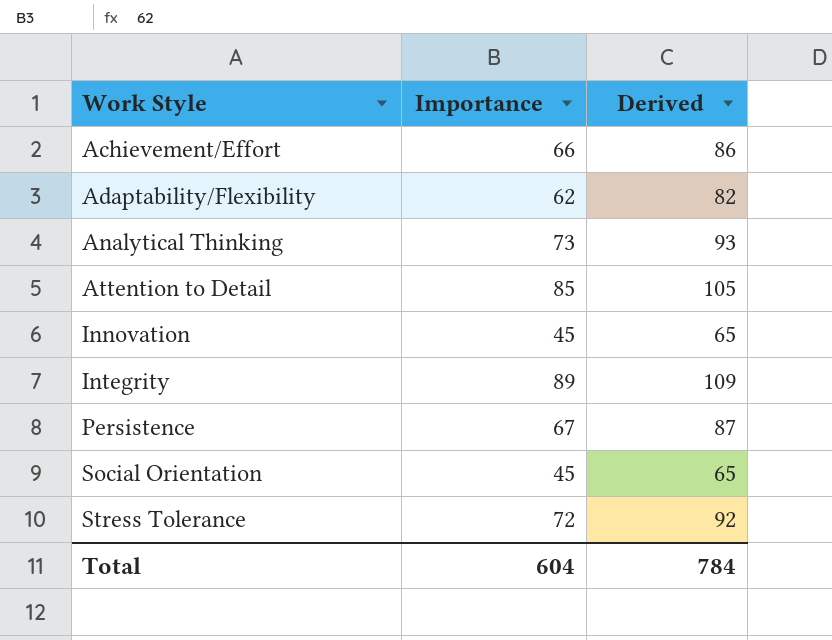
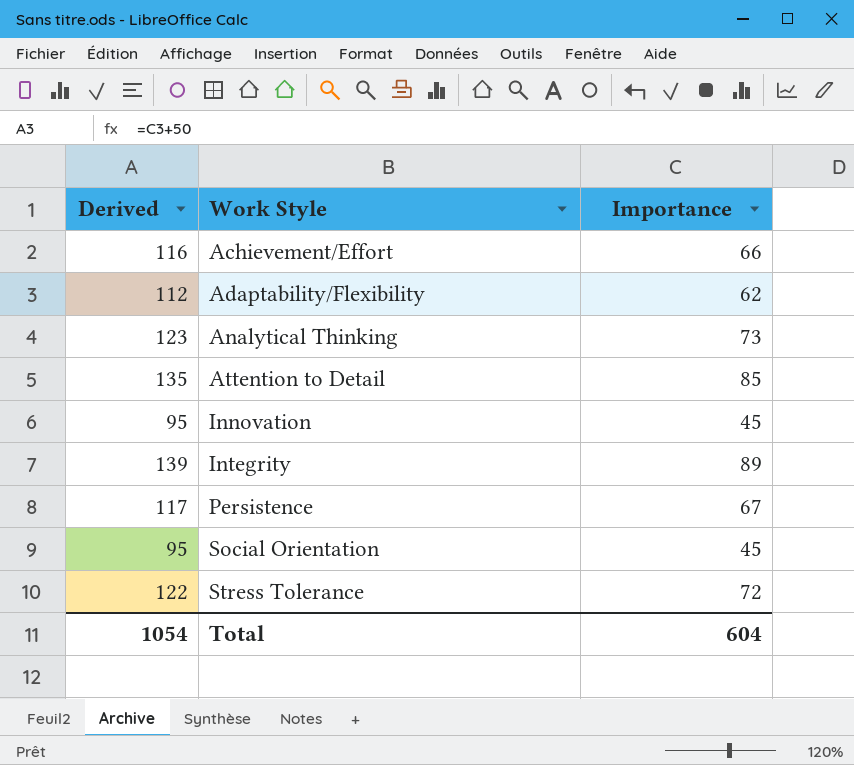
column Derived | formula: [Importance] + 20 -> [Importance] + 50
column Derived | position: 3 -> 1
Total | Derived: 784 -> 1054

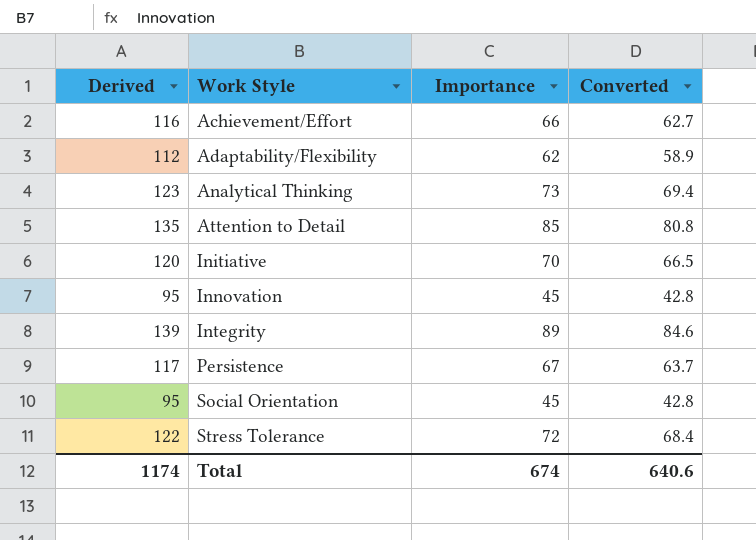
column Converted | formula: none -> [Importance] * 0.95
row Initiative: none -> 120 | 70 | 66.5
Total | Derived: 1054 -> 1174
Total | Importance: 604 -> 674

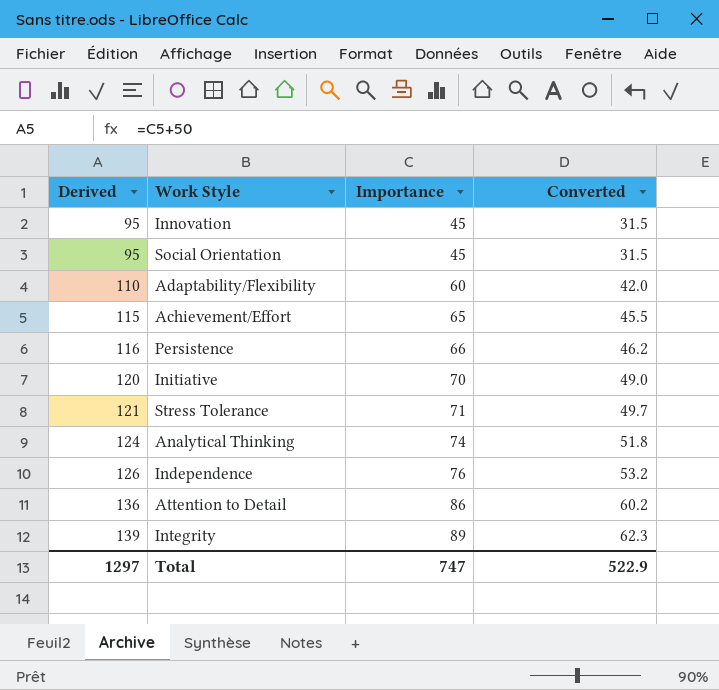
row order: Work Style ascending -> Derived ascending
column Converted | formula: [Importance] * 0.95 -> [Importance] * 0.7
Adaptability/Flexibility | Derived: 112 -> 110
Adaptability/Flexibility | Importance: 62 -> 60
Achievement/Effort | Derived: 116 -> 115
Achievement/Effort | Importance: 66 -> 65
Persistence | Derived: 117 -> 116
Persistence | Importance: 67 -> 66
Stress Tolerance | Derived: 122 -> 121
Stress Tolerance | Importance: 72 -> 71
Analytical Thinking | Derived: 123 -> 124
Analytical Thinking | Importance: 73 -> 74
row Independence: none -> 126 | 76 | 53.2
Attention to Detail | Derived: 135 -> 136
Attention to Detail | Importance: 85 -> 86
Total | Derived: 1174 -> 1297
Total | Importance: 674 -> 747
Total | Converted: 640.6 -> 522.9

